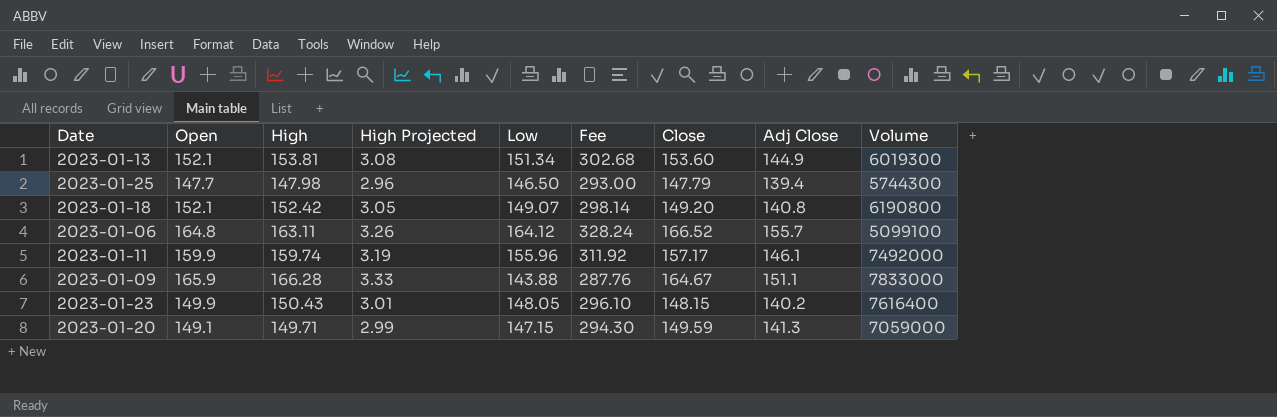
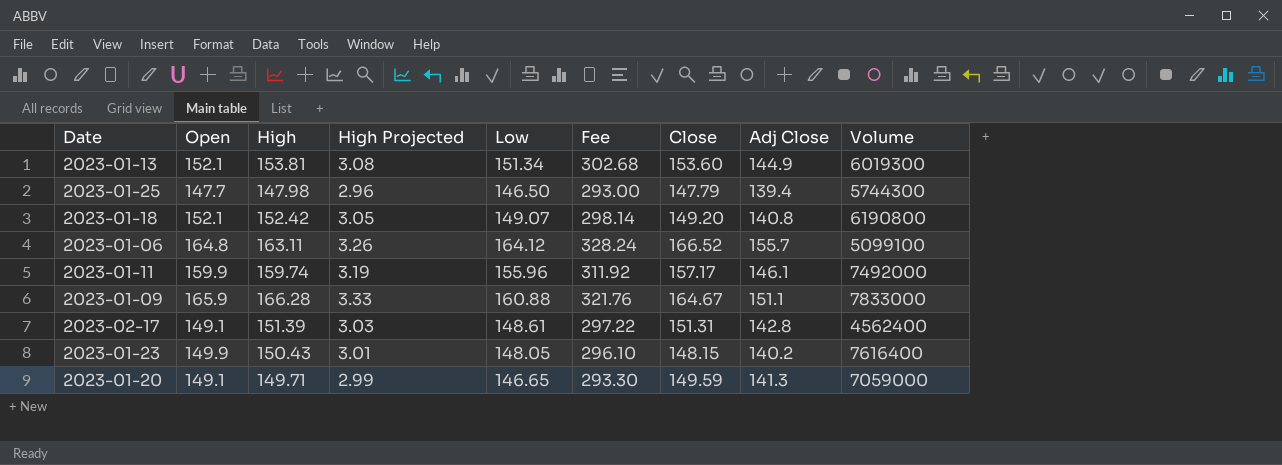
2023-01-09 | Low: 143.88 -> 160.88
2023-01-09 | Fee: 287.76 -> 321.76
row 2023-02-17: none -> 149.1 | 151.39 | 3.03 | 148.61 | 297.22 | 151.31 | 142.8 | 4562400
2023-01-20 | Low: 147.15 -> 146.65
2023-01-20 | Fee: 294.30 -> 293.30

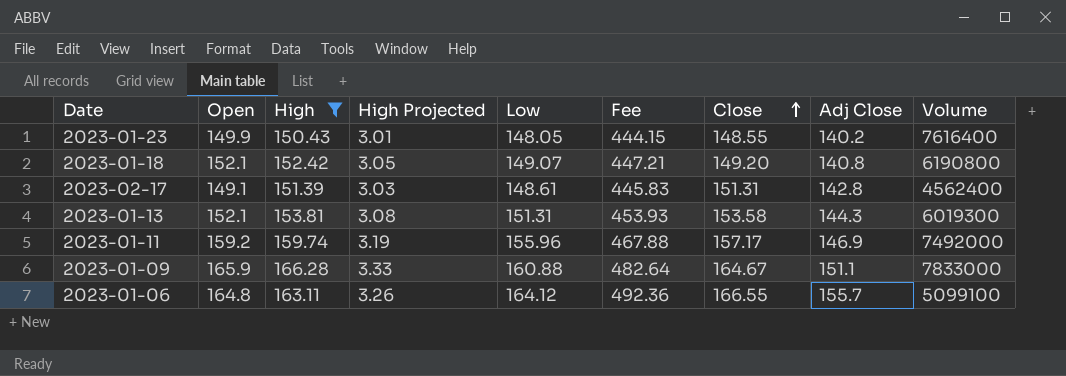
filter: none -> High >= 150.43
row order: none -> Close ascending
column Fee | formula: [Low] * 2 -> [Low] * 3
2023-01-23 | Close: 148.15 -> 148.55
2023-01-13 | Low: 151.34 -> 151.31
2023-01-13 | Close: 153.60 -> 153.58
2023-01-13 | Adj Close: 144.9 -> 144.3
2023-01-11 | Open: 159.9 -> 159.2
2023-01-11 | Adj Close: 146.1 -> 146.9
2023-01-06 | Close: 166.52 -> 166.55

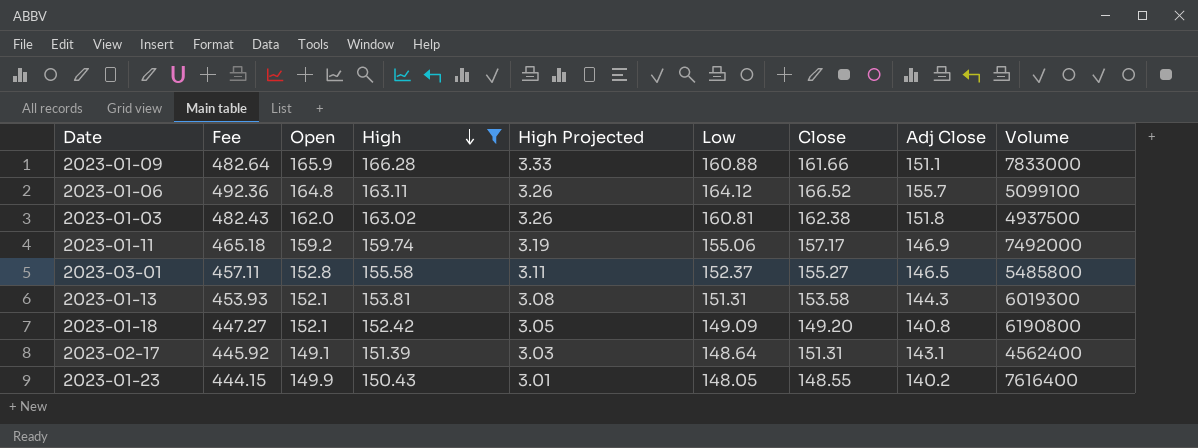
row order: Close ascending -> High descending
column Fee | position: 6 -> 2
2023-01-09 | Close: 164.67 -> 161.66
2023-01-06 | Close: 166.55 -> 166.52
row 2023-01-03: none -> 482.43 | 162.0 | 163.02 | 3.26 | 160.81 | 162.38 | 151.8 | 4937500
2023-01-11 | Fee: 467.88 -> 465.18
2023-01-11 | Low: 155.96 -> 155.06
row 2023-03-01: none -> 457.11 | 152.8 | 155.58 | 3.11 | 152.37 | 155.27 | 146.5 | 5485800
2023-01-18 | Fee: 447.21 -> 447.27
2023-01-18 | Low: 149.07 -> 149.09
2023-02-17 | Fee: 445.83 -> 445.92
2023-02-17 | Low: 148.61 -> 148.64
2023-02-17 | Adj Close: 142.8 -> 143.1

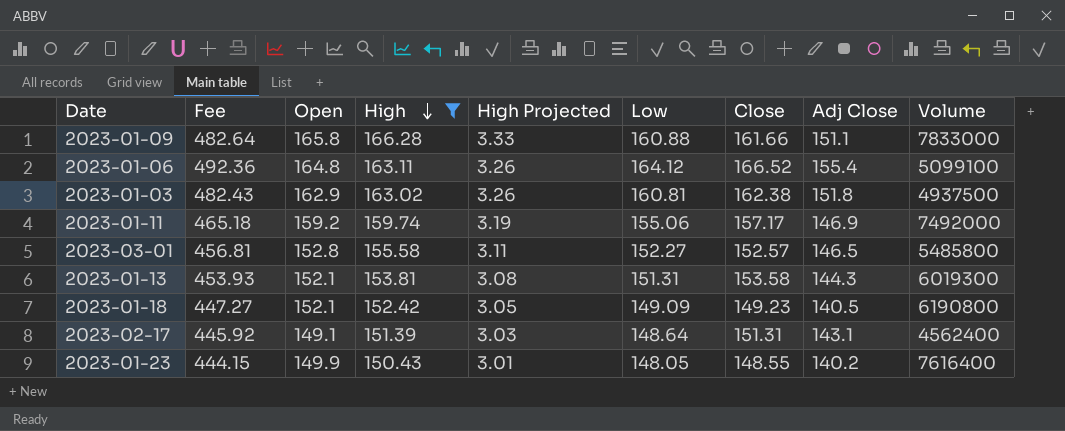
2023-01-09 | Open: 165.9 -> 165.8
2023-01-06 | Adj Close: 155.7 -> 155.4
2023-01-03 | Open: 162.0 -> 162.9
2023-03-01 | Fee: 457.11 -> 456.81
2023-03-01 | Low: 152.37 -> 152.27
2023-03-01 | Close: 155.27 -> 152.57
2023-01-18 | Close: 149.20 -> 149.23
2023-01-18 | Adj Close: 140.8 -> 140.5

